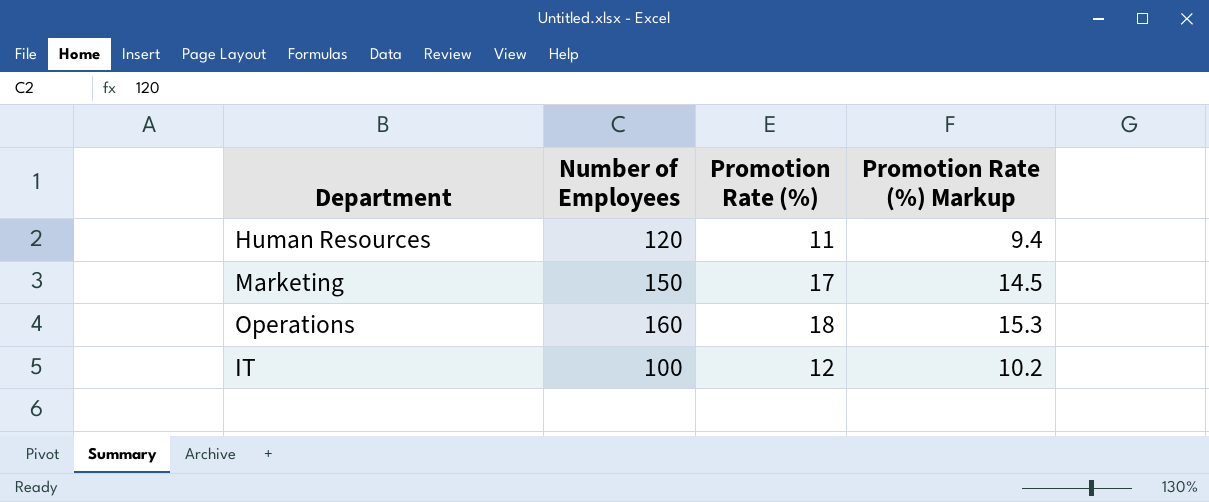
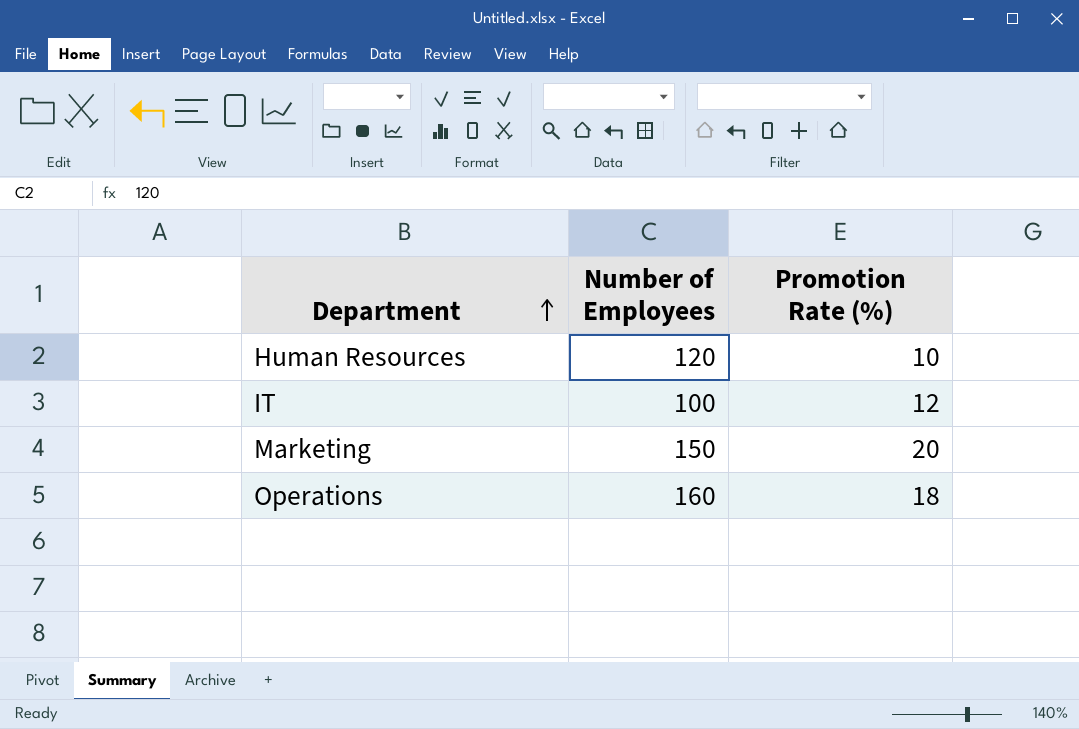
row order: none -> Department ascending
column Promotion Rate (%) Markup | formula: [Promotion Rate (%)] * 0.85 -> none
Human Resources | Promotion Rate (%): 11 -> 10
Marketing | Promotion Rate (%): 17 -> 20

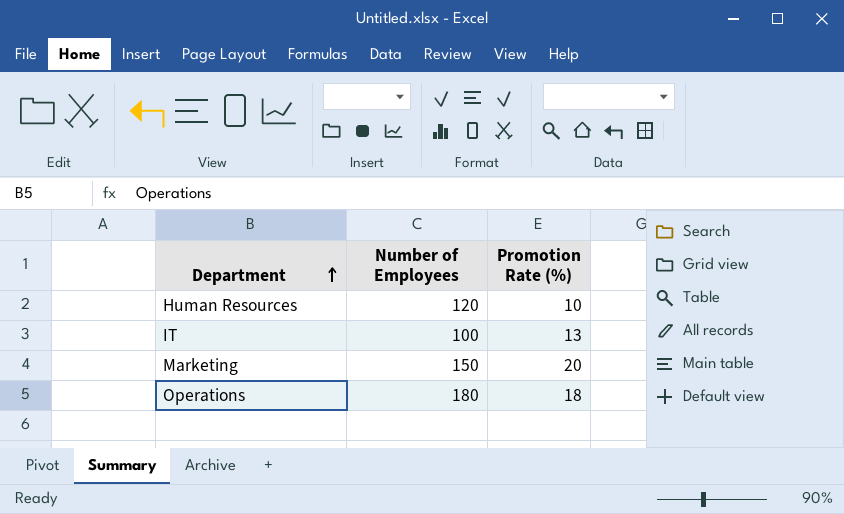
IT | Promotion Rate (%): 12 -> 13
Operations | Number of Employees: 160 -> 180

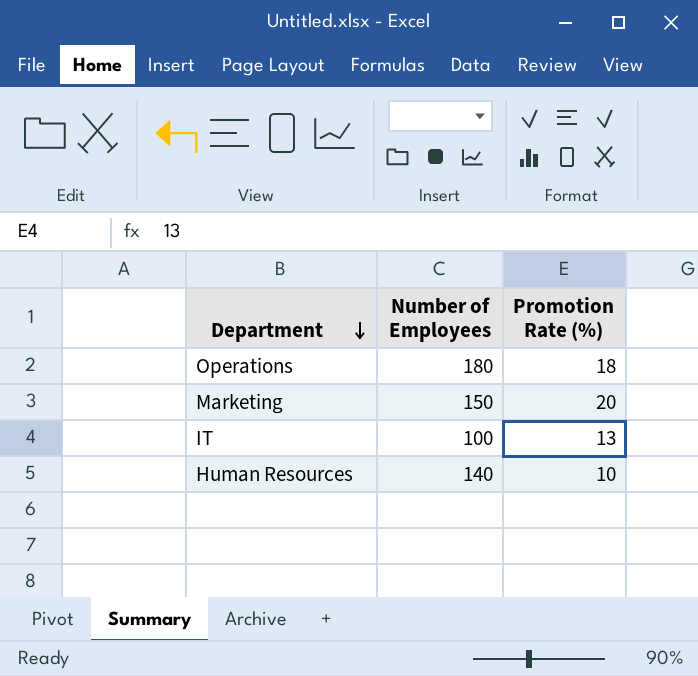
row order: Department ascending -> Department descending
Human Resources | Number of Employees: 120 -> 140

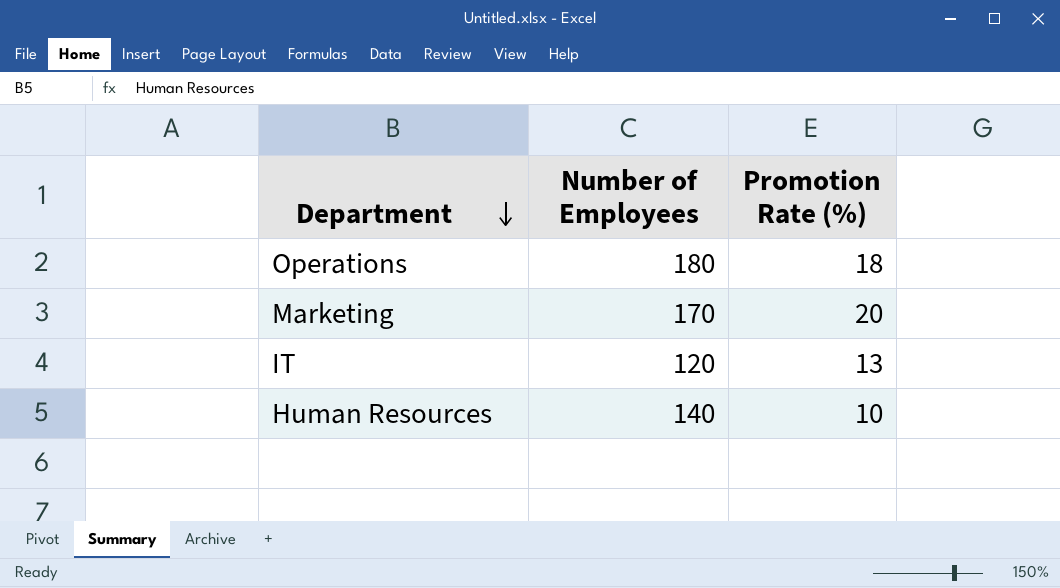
Marketing | Number of Employees: 150 -> 170
IT | Number of Employees: 100 -> 120

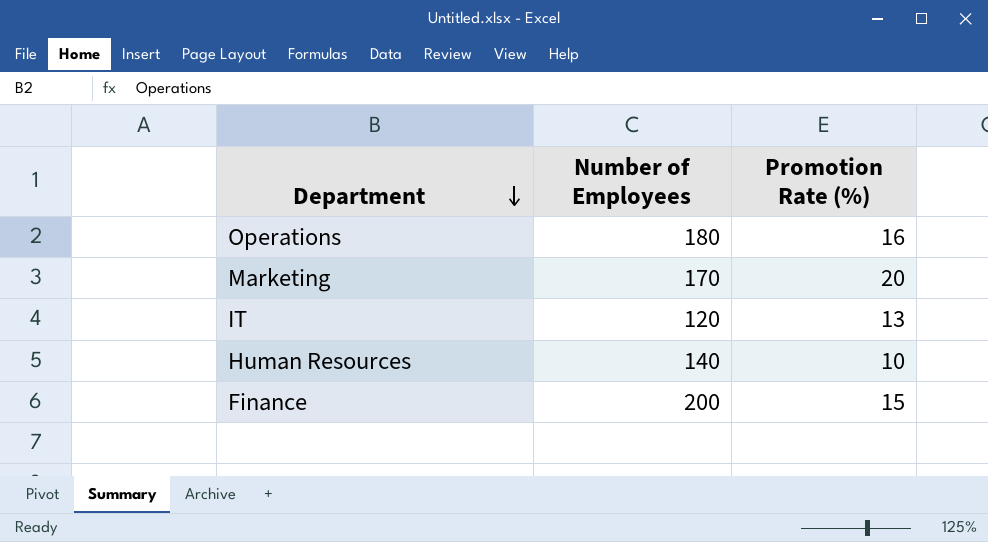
Operations | Promotion Rate (%): 18 -> 16
row Finance: none -> 200 | 15

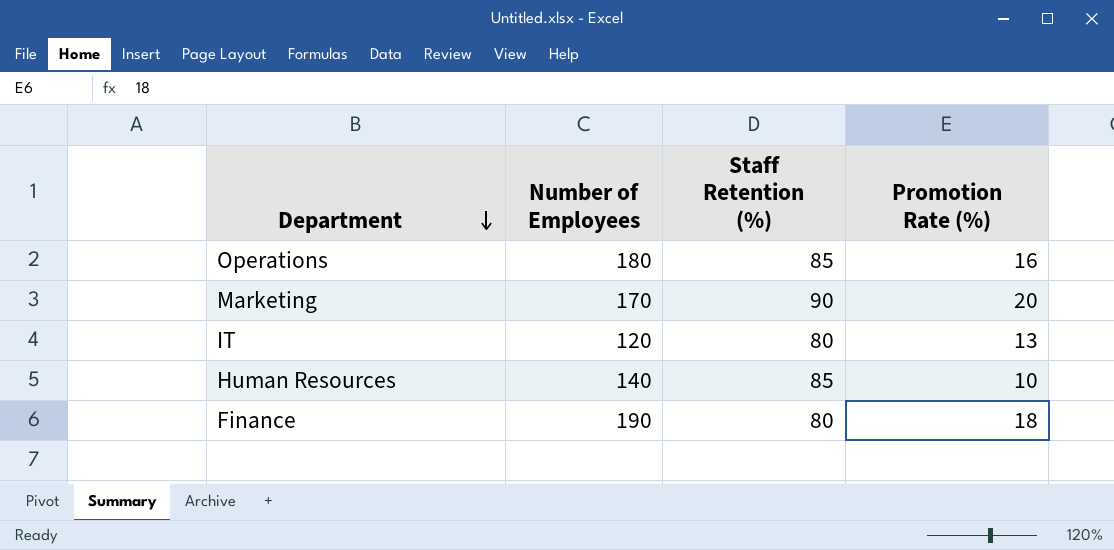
column Staff Retention (%) | position: none -> 3
Finance | Number of Employees: 200 -> 190
Finance | Promotion Rate (%): 15 -> 18

